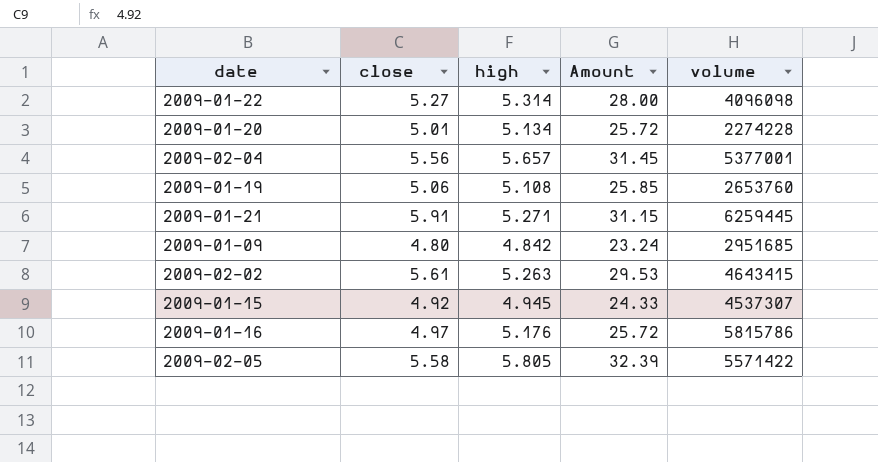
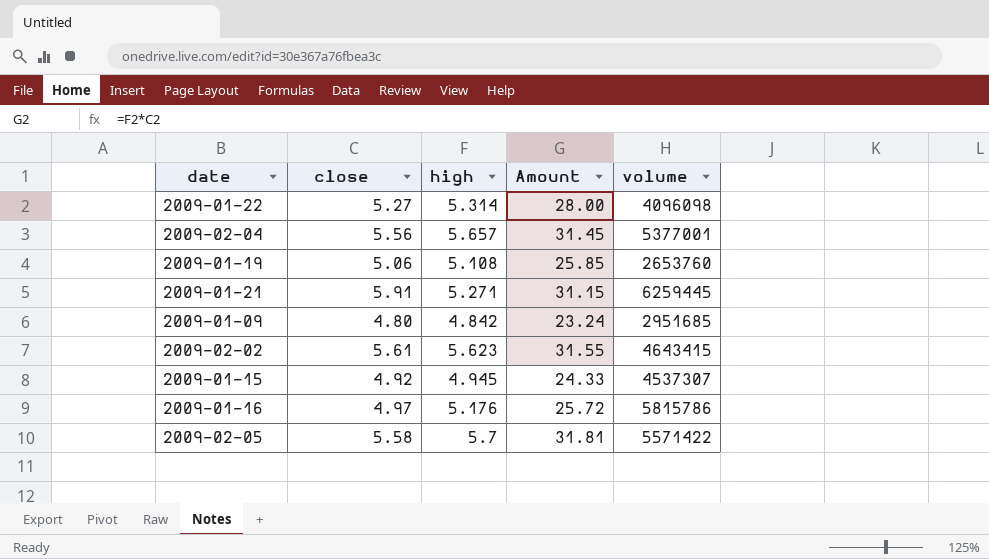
row 2009-01-20: 5.01 | 5.134 | 25.72 | 2274228 -> none
2009-02-02 | high: 5.263 -> 5.623
2009-02-02 | Amount: 29.53 -> 31.55
2009-02-05 | high: 5.805 -> 5.7
2009-02-05 | Amount: 32.39 -> 31.81

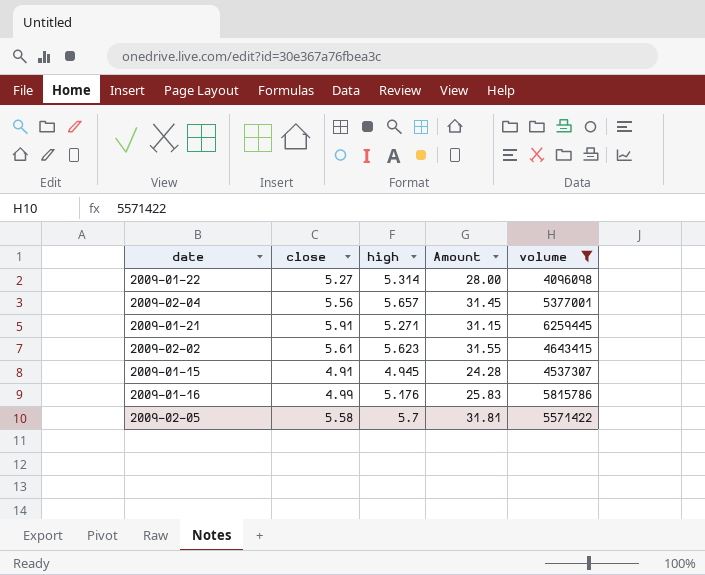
filter: none -> volume >= 4096098
2009-01-15 | close: 4.92 -> 4.91
2009-01-15 | Amount: 24.33 -> 24.28
2009-01-16 | close: 4.97 -> 4.99
2009-01-16 | Amount: 25.72 -> 25.83

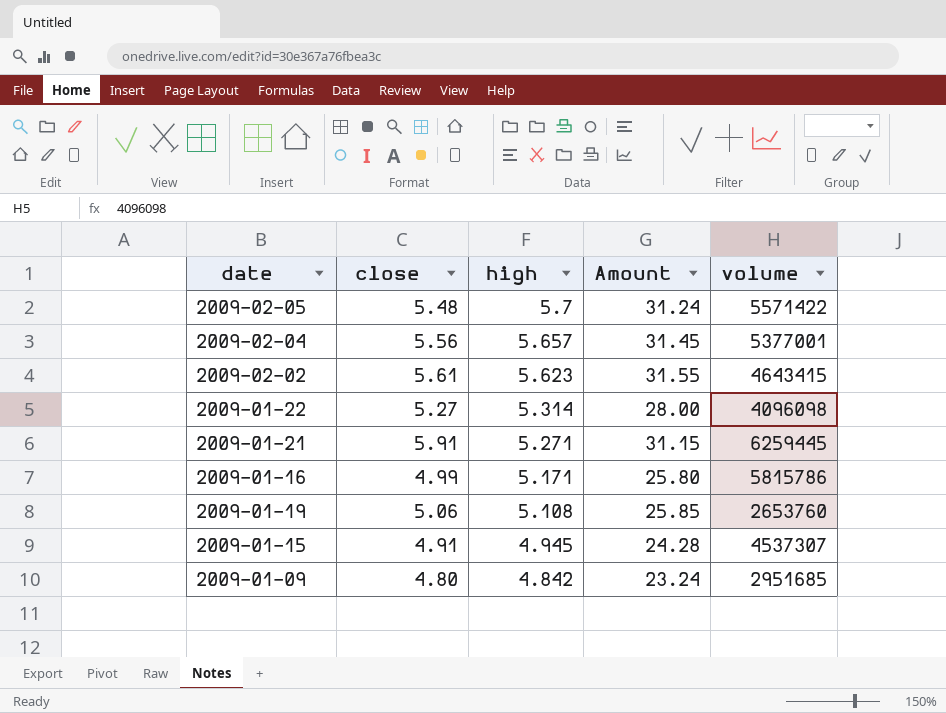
filter: volume >= 4096098 -> none
row order: none -> high descending
2009-02-05 | close: 5.58 -> 5.48
2009-02-05 | Amount: 31.81 -> 31.24
2009-01-16 | high: 5.176 -> 5.171
2009-01-16 | Amount: 25.83 -> 25.80

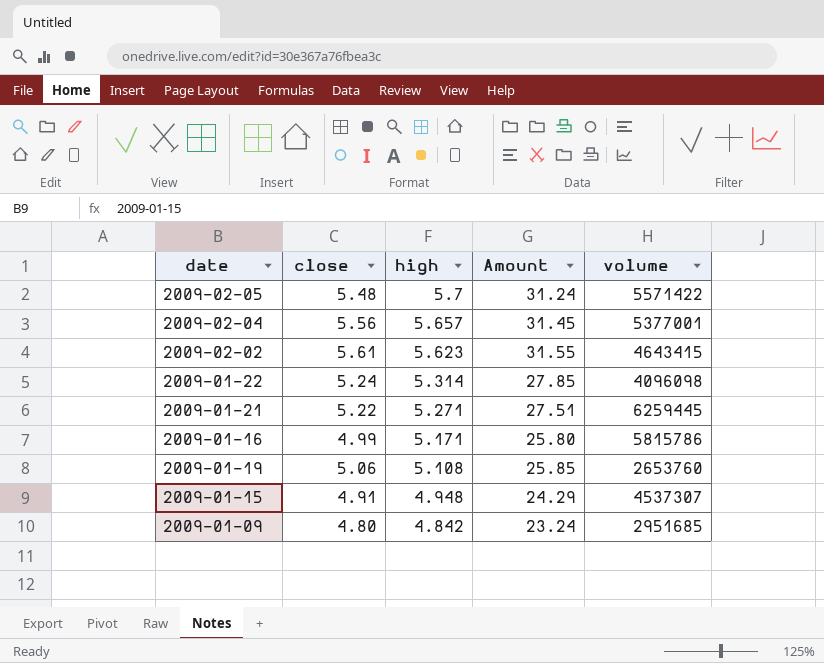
2009-01-22 | close: 5.27 -> 5.24
2009-01-22 | Amount: 28.00 -> 27.85
2009-01-21 | close: 5.91 -> 5.22
2009-01-21 | Amount: 31.15 -> 27.51
2009-01-15 | high: 4.945 -> 4.948
2009-01-15 | Amount: 24.28 -> 24.29

